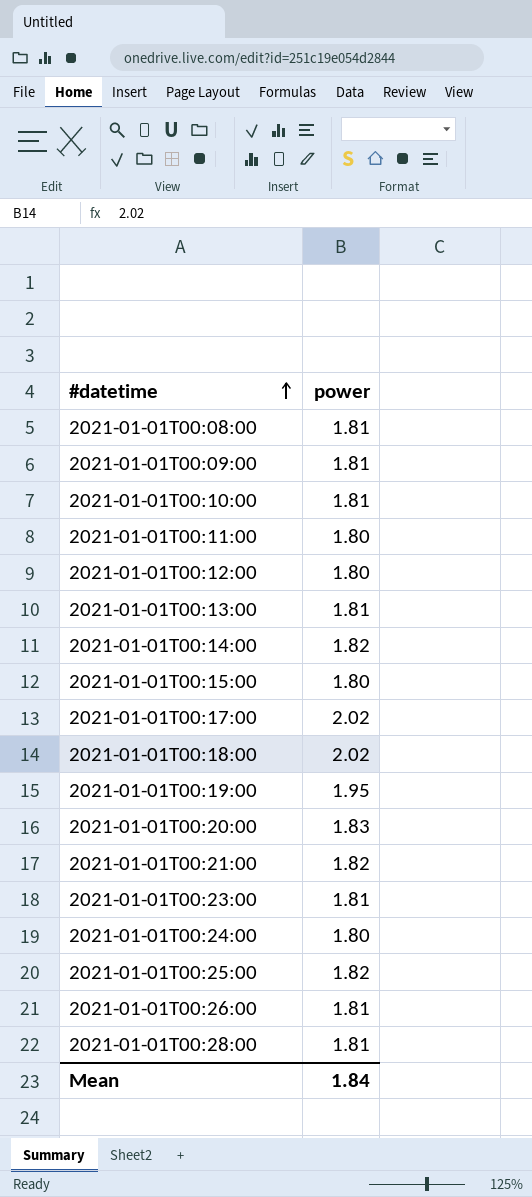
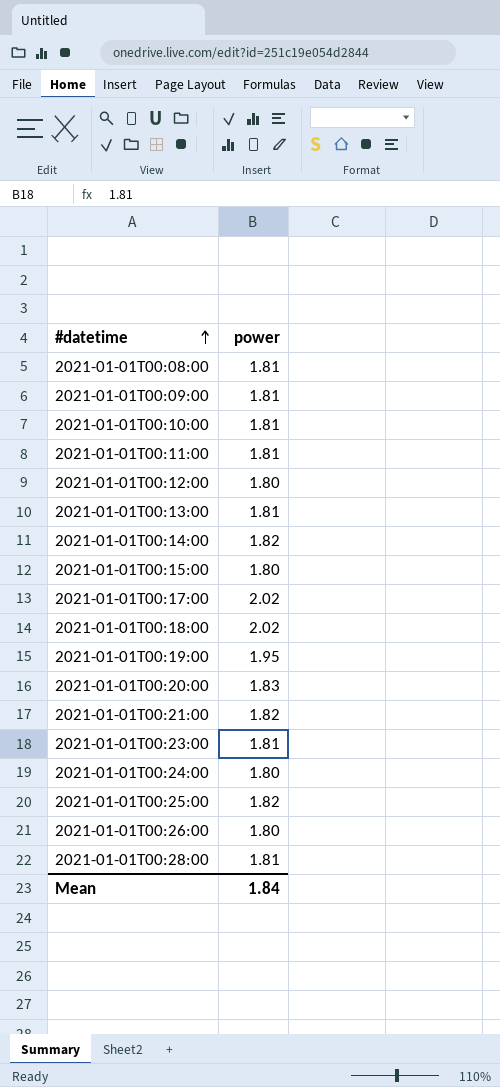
2021-01-01T00:11:00 | power: 1.80 -> 1.81
2021-01-01T00:26:00 | power: 1.81 -> 1.80

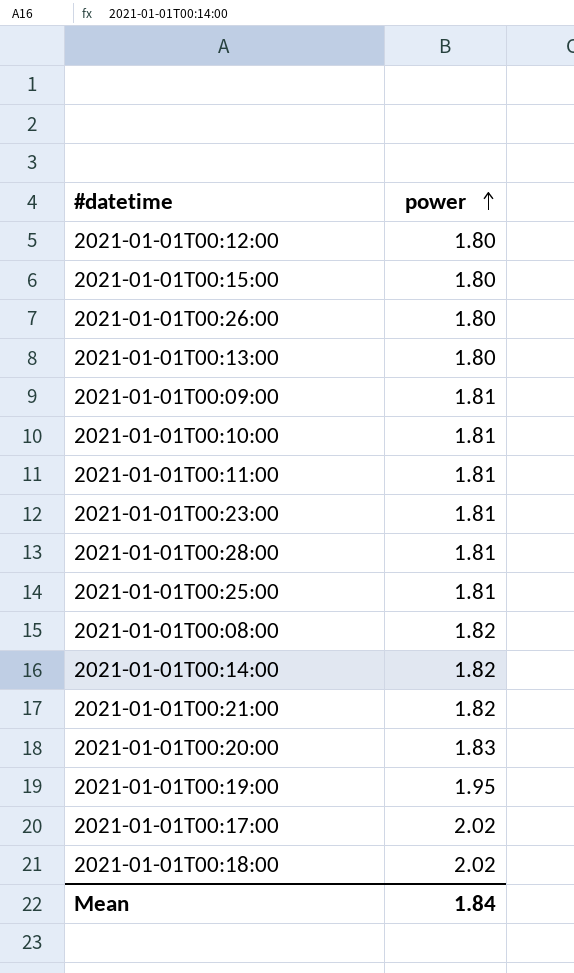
row order: #datetime ascending -> power ascending
row 2021-01-01T00:24:00: 1.80 -> none
2021-01-01T00:13:00 | power: 1.81 -> 1.80
2021-01-01T00:25:00 | power: 1.82 -> 1.81
2021-01-01T00:08:00 | power: 1.81 -> 1.82

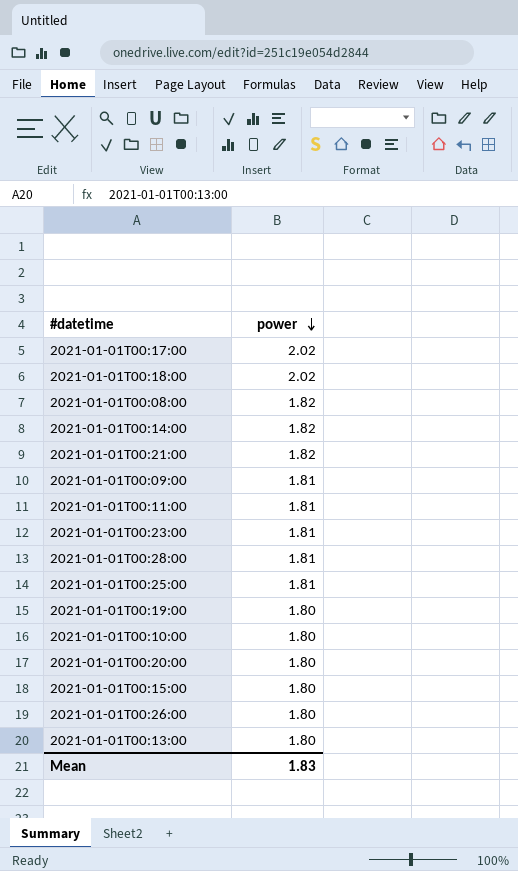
row order: power ascending -> power descending
row 2021-01-01T00:12:00: 1.80 -> none
2021-01-01T00:19:00 | power: 1.95 -> 1.80
2021-01-01T00:10:00 | power: 1.81 -> 1.80
2021-01-01T00:20:00 | power: 1.83 -> 1.80
Mean | power: 1.84 -> 1.83

